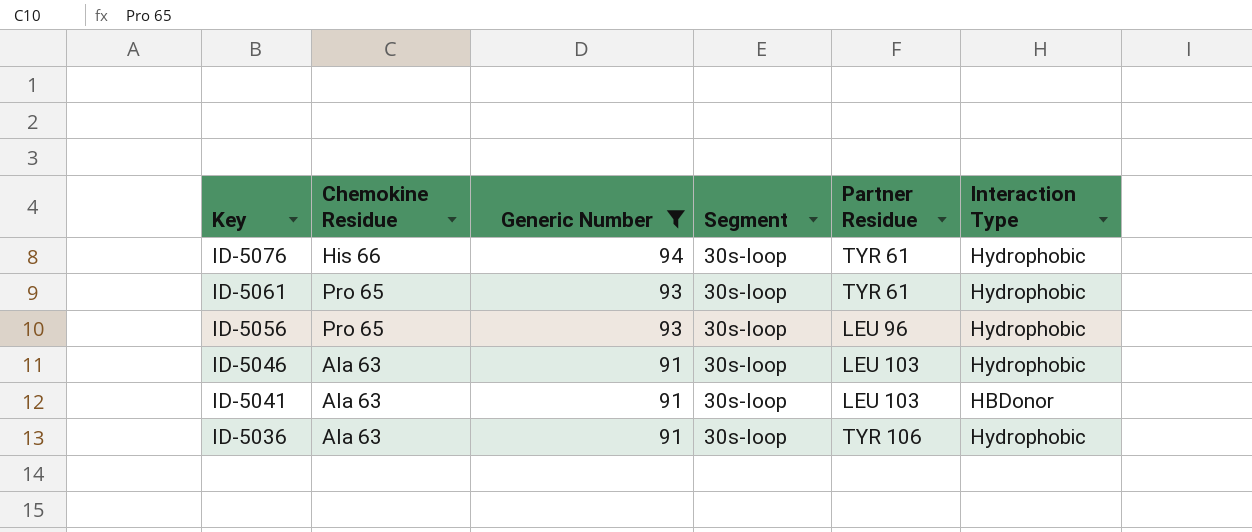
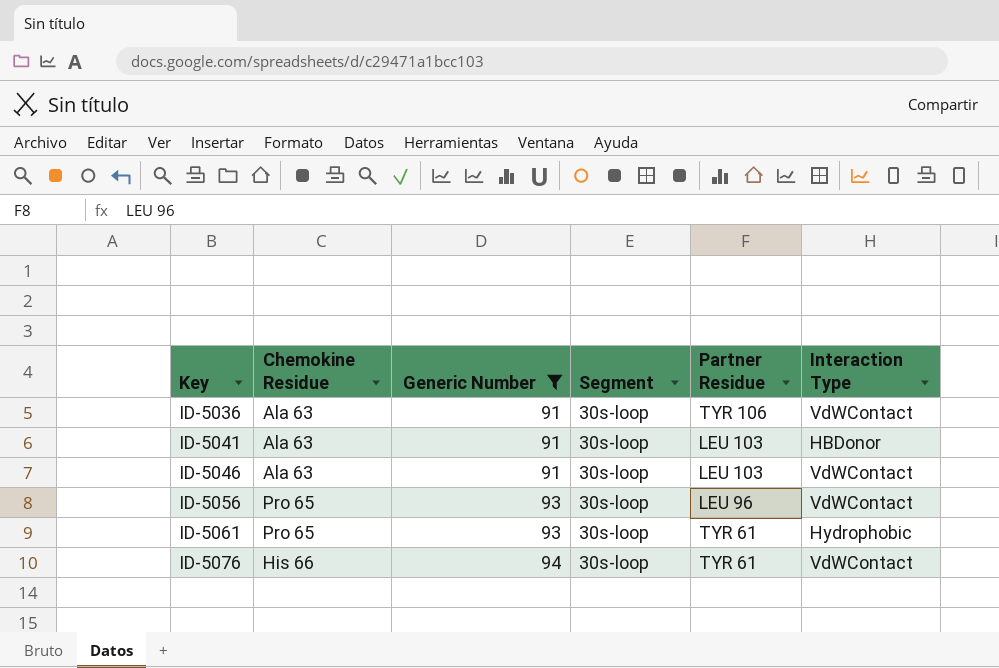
row order: Key descending -> Key ascending
ID-5036 | Interaction Type: Hydrophobic -> VdWContact
ID-5046 | Interaction Type: Hydrophobic -> VdWContact
ID-5056 | Interaction Type: Hydrophobic -> VdWContact
ID-5076 | Interaction Type: Hydrophobic -> VdWContact

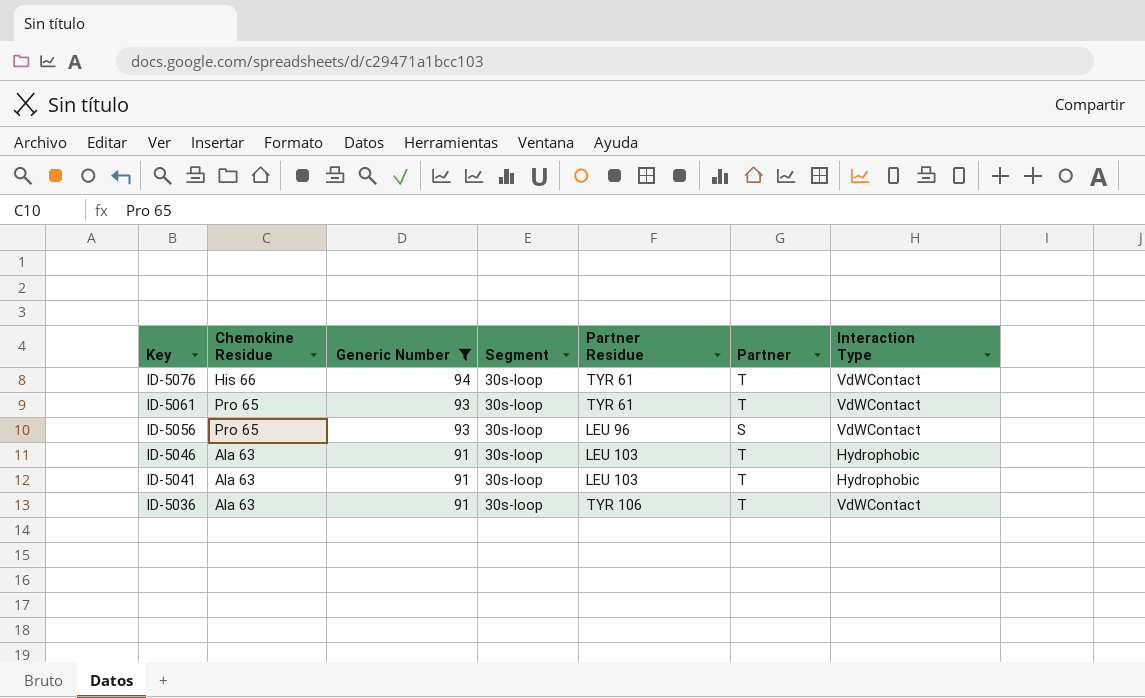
row order: Key ascending -> Key descending
column Partner | position: none -> 6
ID-5061 | Interaction Type: Hydrophobic -> VdWContact
ID-5046 | Interaction Type: VdWContact -> Hydrophobic
ID-5041 | Interaction Type: HBDonor -> Hydrophobic

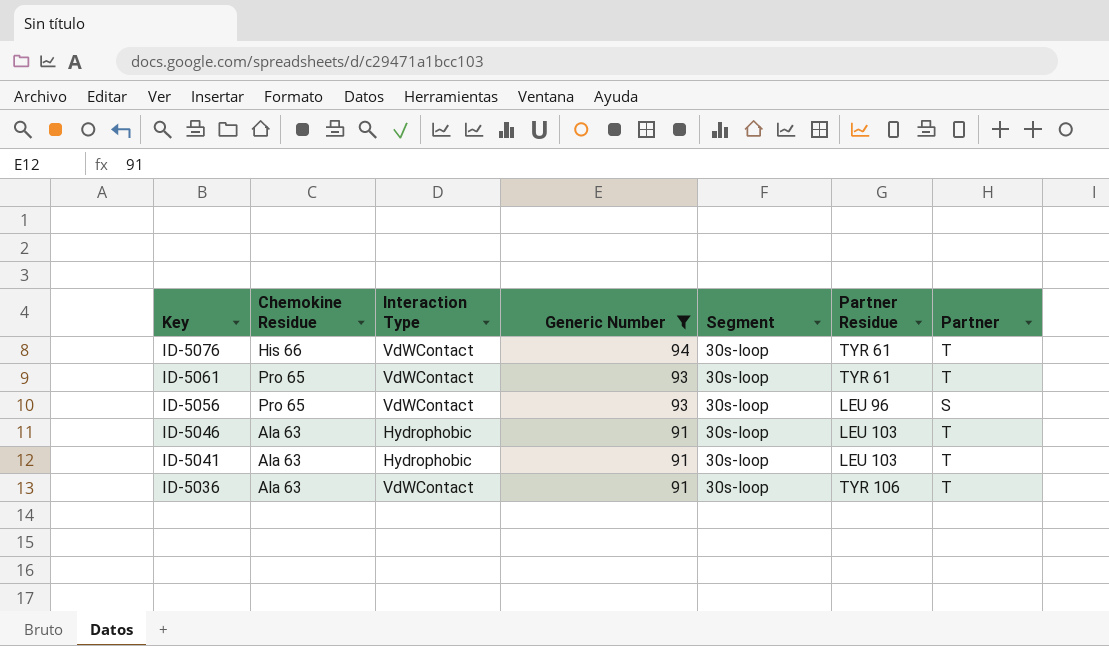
column Interaction Type | position: 7 -> 3

